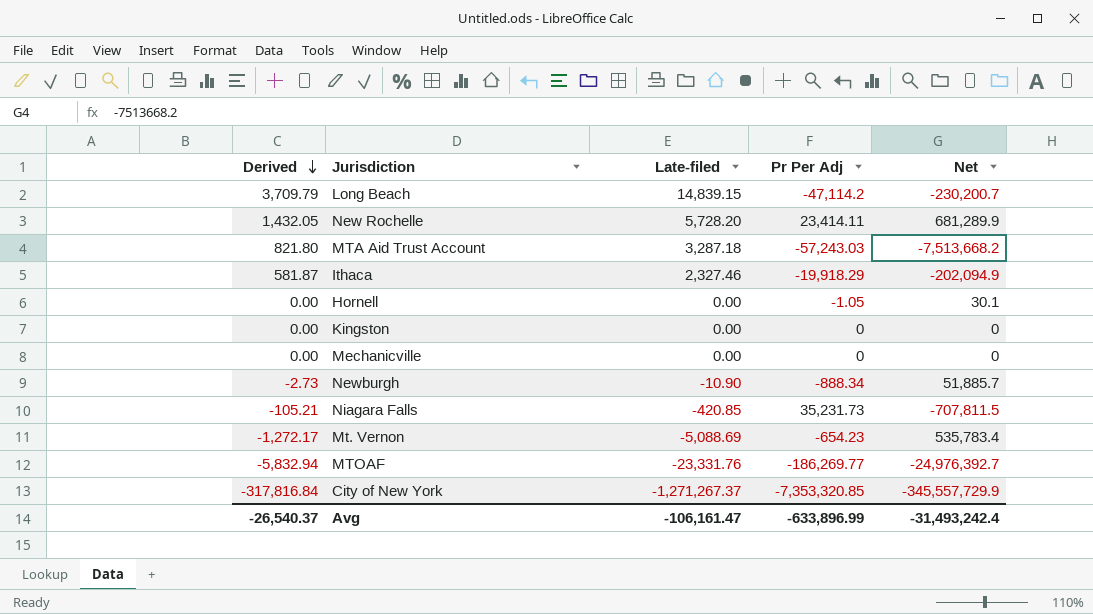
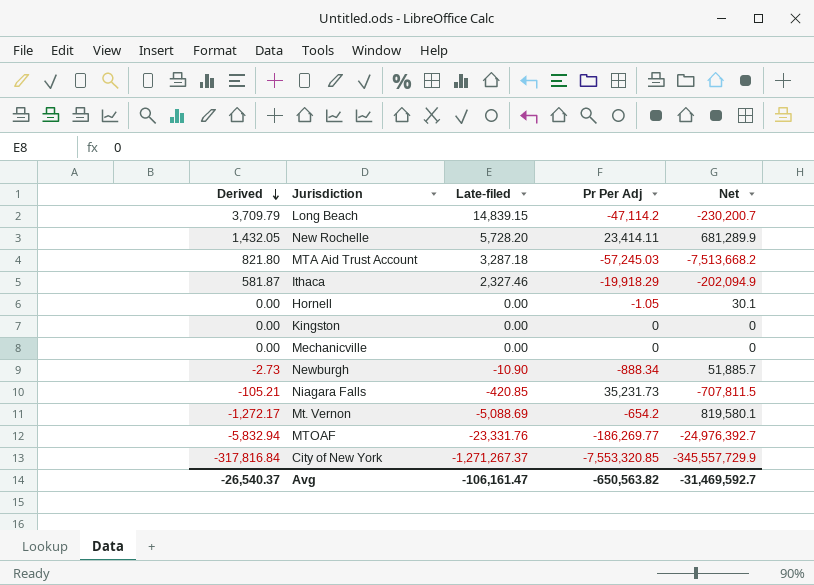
MTA Aid Trust Account | Pr Per Adj: -57,243.03 -> -57,245.03
Mt. Vernon | Pr Per Adj: -654.23 -> -654.2
Mt. Vernon | Net: 535,783.4 -> 819,580.1
City of New York | Pr Per Adj: -7,353,320.85 -> -7,553,320.85
Avg | Pr Per Adj: -633,896.99 -> -650,563.82
Avg | Net: -31,493,242.4 -> -31,469,592.7

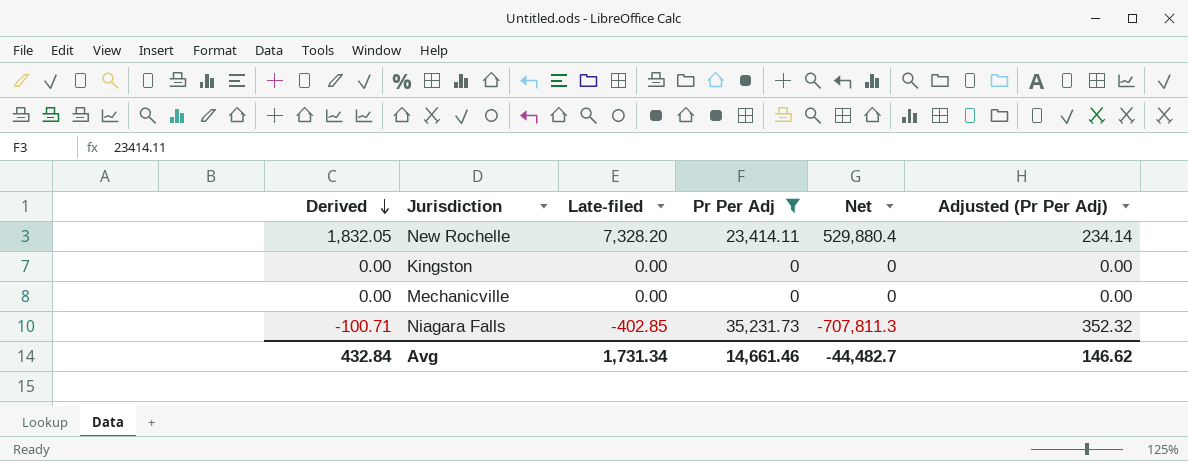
filter: none -> Pr Per Adj >= 0
column Adjusted (Pr Per Adj) | formula: none -> [Pr Per Adj] * 0.01
New Rochelle | Derived: 1,432.05 -> 1,832.05
New Rochelle | Late-filed: 5,728.20 -> 7,328.20
New Rochelle | Net: 681,289.9 -> 529,880.4
Niagara Falls | Derived: -105.21 -> -100.71
Niagara Falls | Late-filed: -420.85 -> -402.85
Niagara Falls | Net: -707,811.5 -> -707,811.3
Avg | Derived: -26,540.37 -> 432.84
Avg | Late-filed: -106,161.47 -> 1,731.34
Avg | Pr Per Adj: -650,563.82 -> 14,661.46
Avg | Net: -31,469,592.7 -> -44,482.7

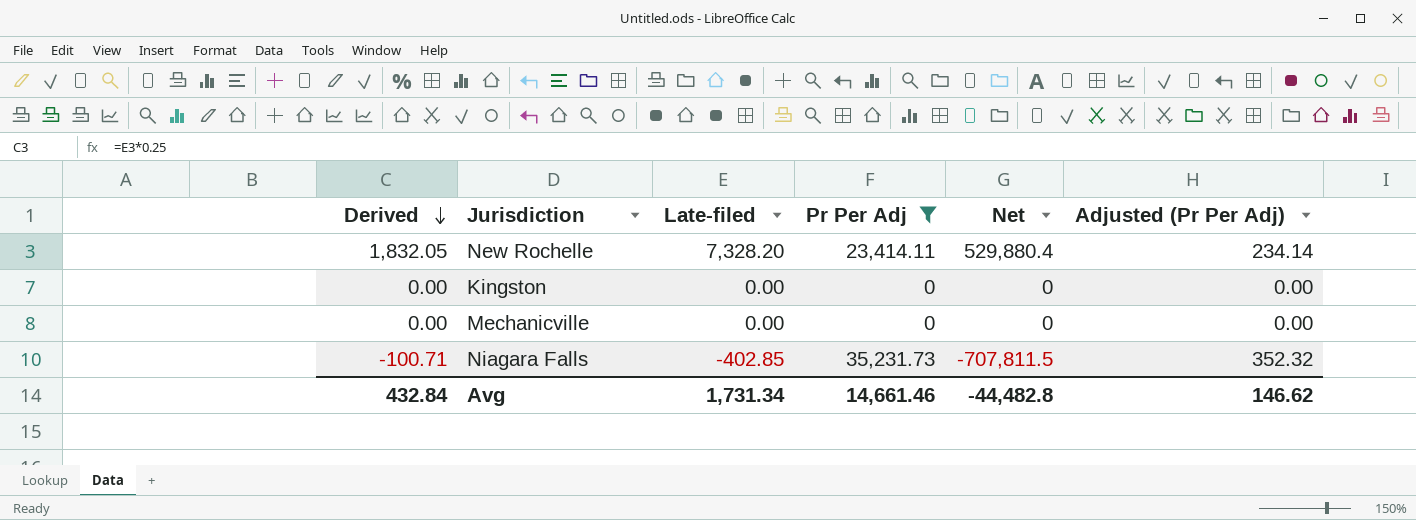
Niagara Falls | Net: -707,811.3 -> -707,811.5
Avg | Net: -44,482.7 -> -44,482.8

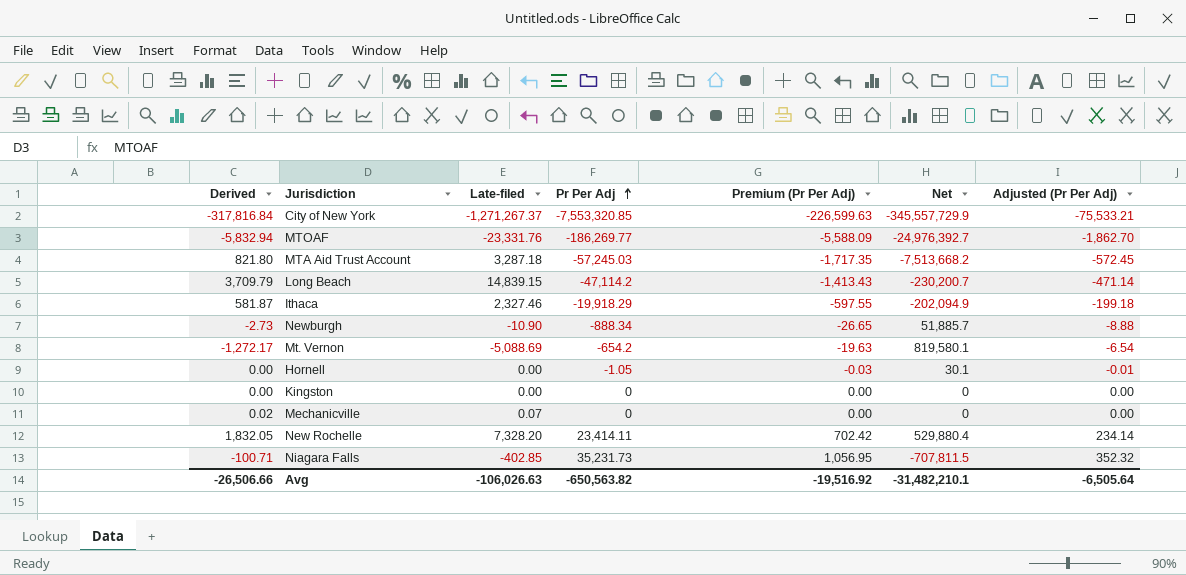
filter: Pr Per Adj >= 0 -> none
row order: Derived descending -> Pr Per Adj ascending
column Premium (Pr Per Adj) | formula: none -> [Pr Per Adj] * 0.03
Mechanicville | Derived: 0.00 -> 0.02
Mechanicville | Late-filed: 0.00 -> 0.07
Avg | Derived: 432.84 -> -26,506.66
Avg | Late-filed: 1,731.34 -> -106,026.63
Avg | Pr Per Adj: 14,661.46 -> -650,563.82
Avg | Net: -44,482.8 -> -31,482,210.1
Avg | Adjusted (Pr Per Adj): 146.62 -> -6,505.64

